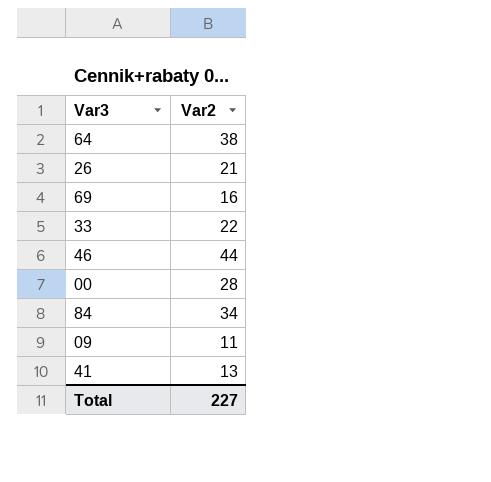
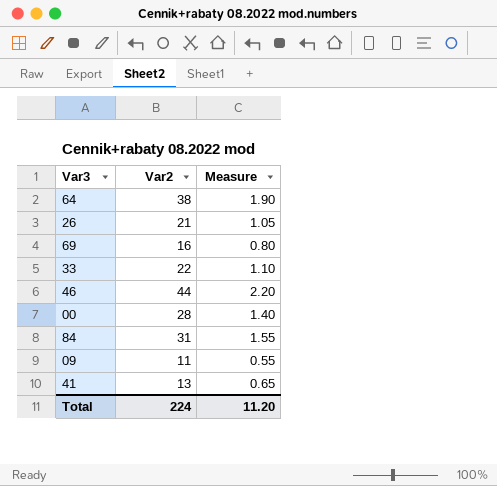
column Measure | formula: none -> [Var2] * 0.05
84 | Var2: 34 -> 31
Total | Var2: 227 -> 224

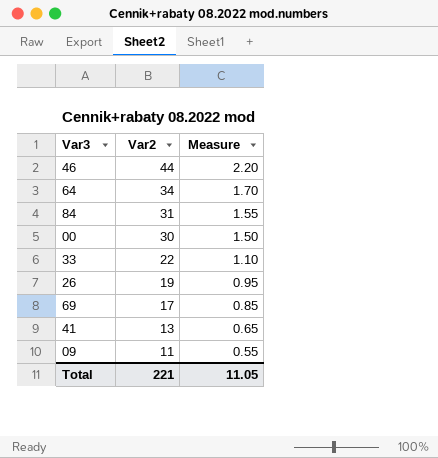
row order: none -> Var2 descending
64 | Var2: 38 -> 34
64 | Measure: 1.90 -> 1.70
00 | Var2: 28 -> 30
00 | Measure: 1.40 -> 1.50
26 | Var2: 21 -> 19
26 | Measure: 1.05 -> 0.95
69 | Var2: 16 -> 17
69 | Measure: 0.80 -> 0.85
Total | Var2: 224 -> 221
Total | Measure: 11.20 -> 11.05

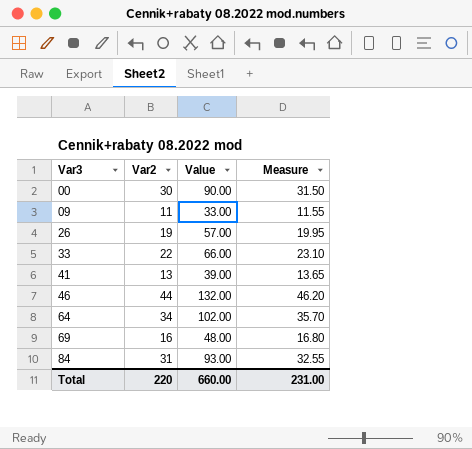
row order: Var2 descending -> Var3 ascending
column Value | formula: none -> [Var2] * 3
column Measure | formula: [Var2] * 0.05 -> [Var2] * 1.05
69 | Var2: 17 -> 16
Total | Var2: 221 -> 220
Total | Measure: 11.05 -> 231.00

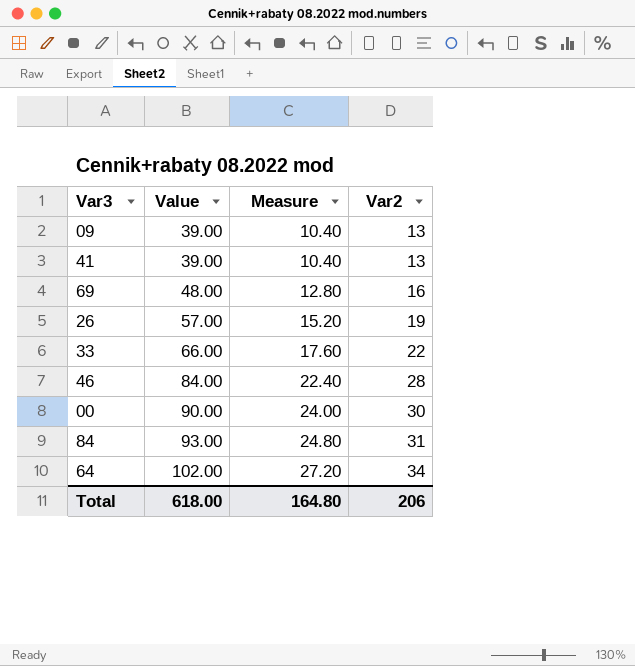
row order: Var3 ascending -> Value ascending
column Measure | formula: [Var2] * 1.05 -> [Var2] * 0.8
column Var2 | position: 2 -> 4
09 | Value: 33.00 -> 39.00
09 | Var2: 11 -> 13
46 | Value: 132.00 -> 84.00
46 | Var2: 44 -> 28
Total | Value: 660.00 -> 618.00
Total | Measure: 231.00 -> 164.80
Total | Var2: 220 -> 206

